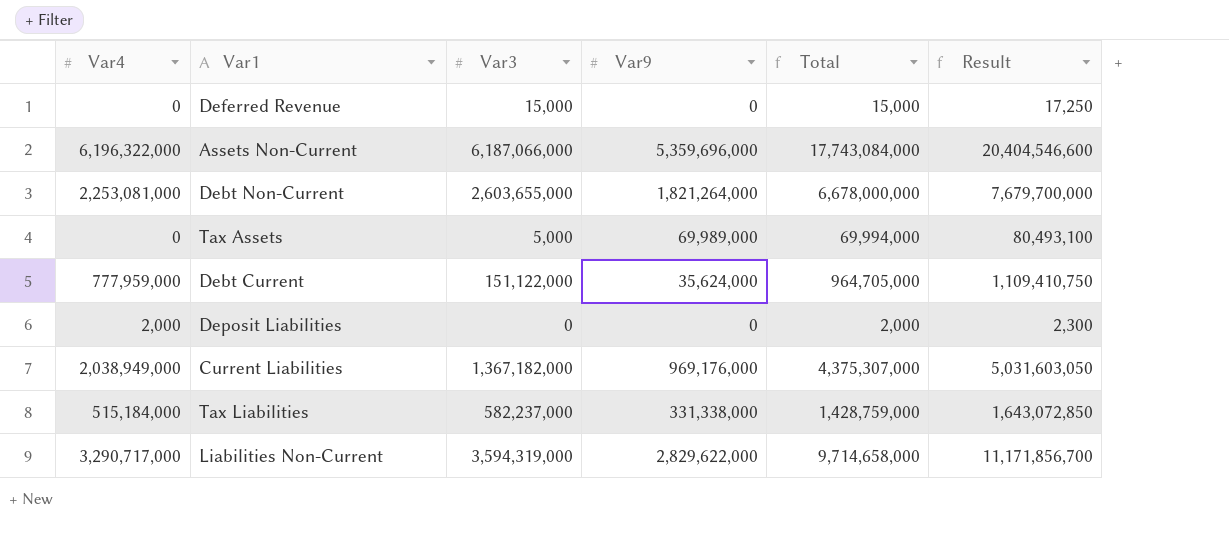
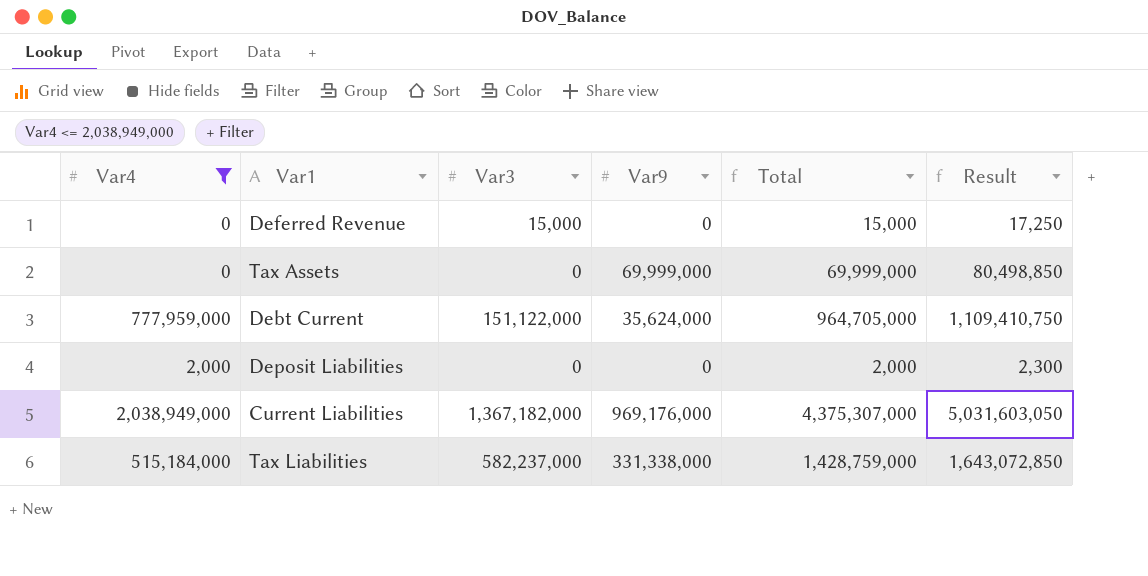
filter: none -> Var4 <= 2,038,949,000
Tax Assets | Var3: 5,000 -> 0
Tax Assets | Var9: 69,989,000 -> 69,999,000
Tax Assets | Total: 69,994,000 -> 69,999,000
Tax Assets | Result: 80,493,100 -> 80,498,850

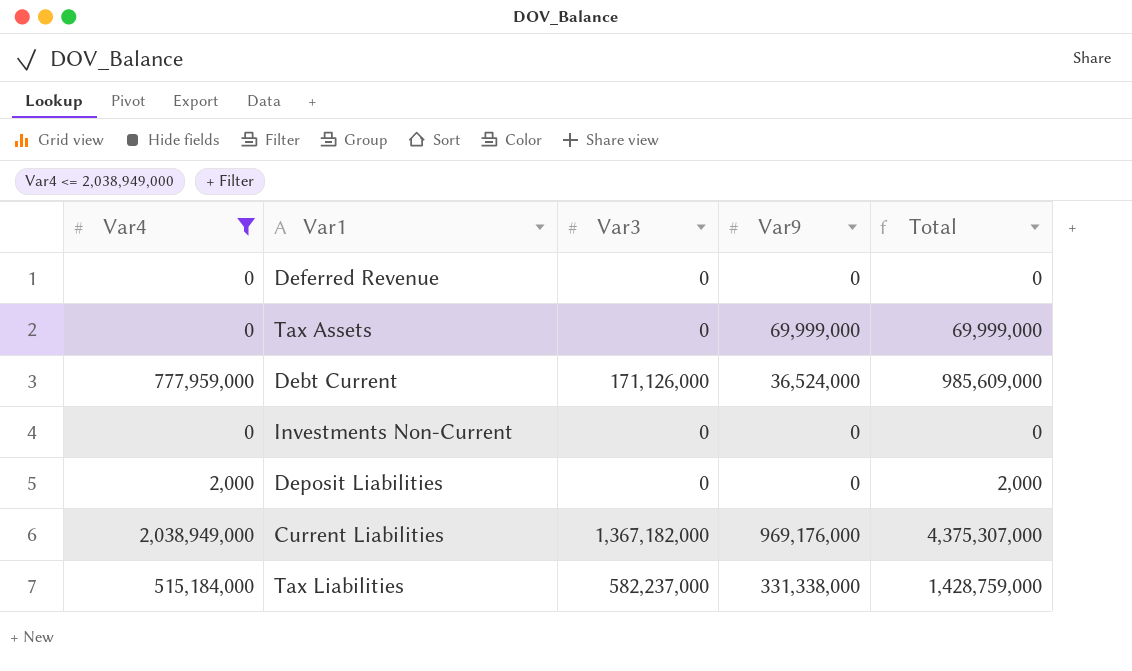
column Result | formula: [Total] * 1.15 -> none
Deferred Revenue | Var3: 15,000 -> 0
Deferred Revenue | Total: 15,000 -> 0
Debt Current | Var3: 151,122,000 -> 171,126,000
Debt Current | Var9: 35,624,000 -> 36,524,000
Debt Current | Total: 964,705,000 -> 985,609,000
row Investments Non-Current: none -> 0 | 0 | 0 | 0

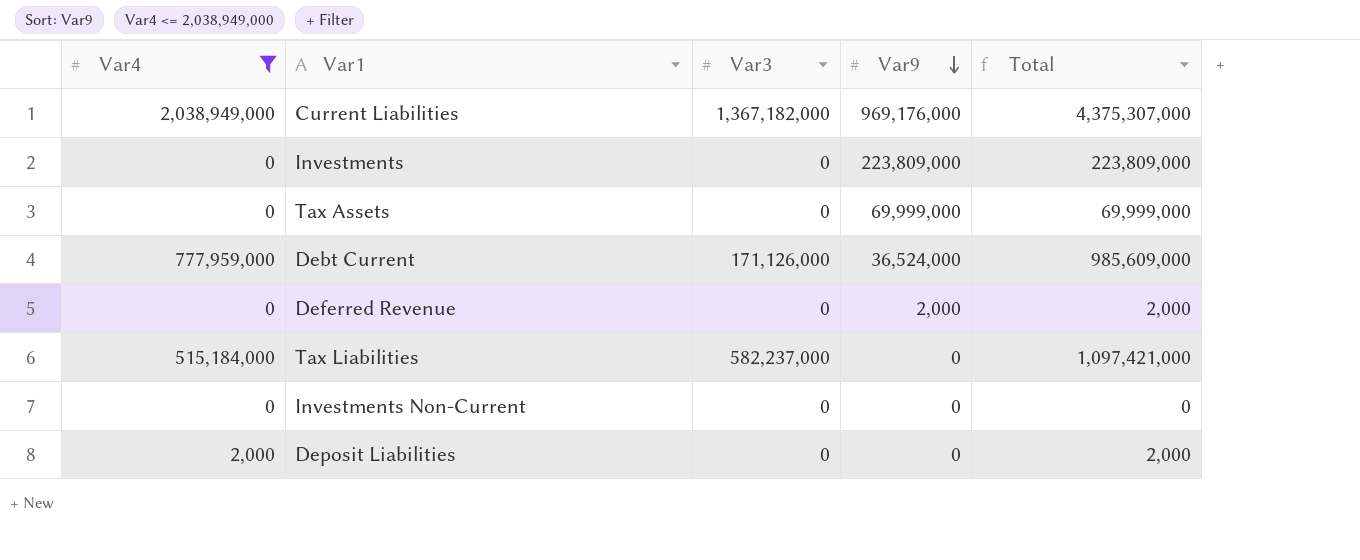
row order: none -> Var9 descending
row Investments: none -> 0 | 0 | 223,809,000 | 223,809,000
Deferred Revenue | Var9: 0 -> 2,000
Deferred Revenue | Total: 0 -> 2,000
Tax Liabilities | Var9: 331,338,000 -> 0
Tax Liabilities | Total: 1,428,759,000 -> 1,097,421,000

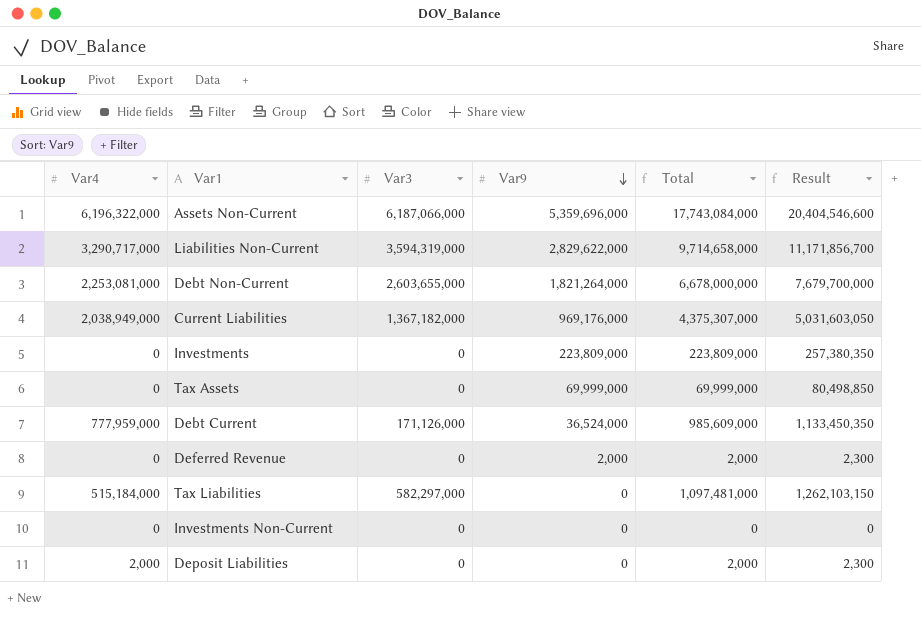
filter: Var4 <= 2,038,949,000 -> none
column Result | formula: none -> [Total] * 1.15
Tax Liabilities | Var3: 582,237,000 -> 582,297,000
Tax Liabilities | Total: 1,097,421,000 -> 1,097,481,000

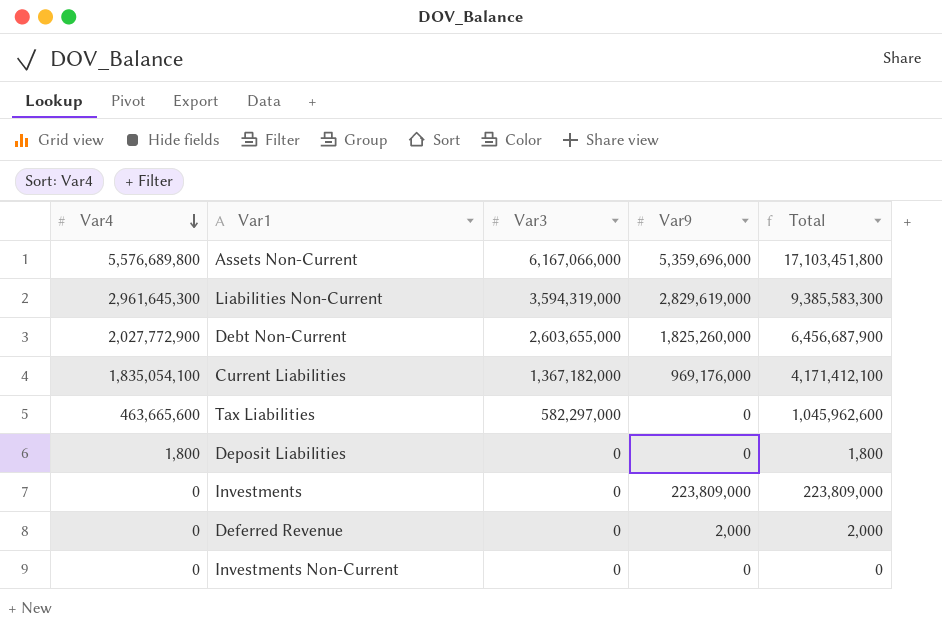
row order: Var9 descending -> Var4 descending
column Result | formula: [Total] * 1.15 -> none
row Tax Assets: 0 | 0 | 69,999,000 | 69,999,000 | 80,498,850 -> none
row Debt Current: 777,959,000 | 171,126,000 | 36,524,000 | 985,609,000 | 1,133,450,350 -> none
Assets Non-Current | Var4: 6,196,322,000 -> 5,576,689,800
Assets Non-Current | Var3: 6,187,066,000 -> 6,167,066,000
Assets Non-Current | Total: 17,743,084,000 -> 17,103,451,800
Liabilities Non-Current | Var4: 3,290,717,000 -> 2,961,645,300
Liabilities Non-Current | Var9: 2,829,622,000 -> 2,829,619,000
Liabilities Non-Current | Total: 9,714,658,000 -> 9,385,583,300
Debt Non-Current | Var4: 2,253,081,000 -> 2,027,772,900
Debt Non-Current | Var9: 1,821,264,000 -> 1,825,260,000
Debt Non-Current | Total: 6,678,000,000 -> 6,456,687,900
Current Liabilities | Var4: 2,038,949,000 -> 1,835,054,100
Current Liabilities | Total: 4,375,307,000 -> 4,171,412,100
Tax Liabilities | Var4: 515,184,000 -> 463,665,600
Tax Liabilities | Total: 1,097,481,000 -> 1,045,962,600
Deposit Liabilities | Var4: 2,000 -> 1,800
Deposit Liabilities | Total: 2,000 -> 1,800

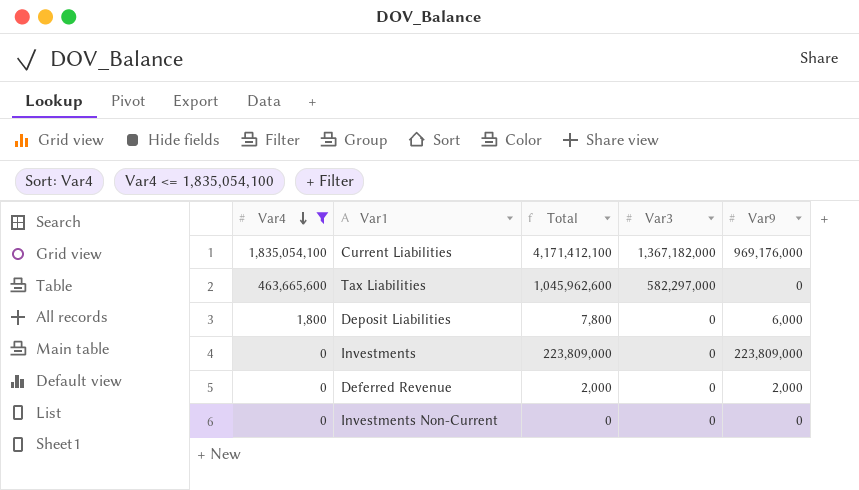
filter: none -> Var4 <= 1,835,054,100
column Total | position: 5 -> 3
Deposit Liabilities | Total: 1,800 -> 7,800
Deposit Liabilities | Var9: 0 -> 6,000

